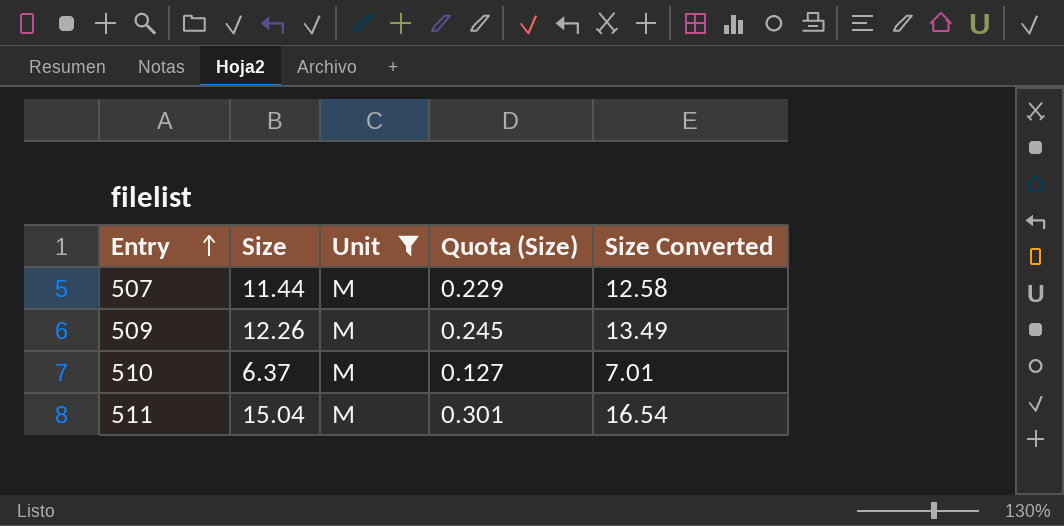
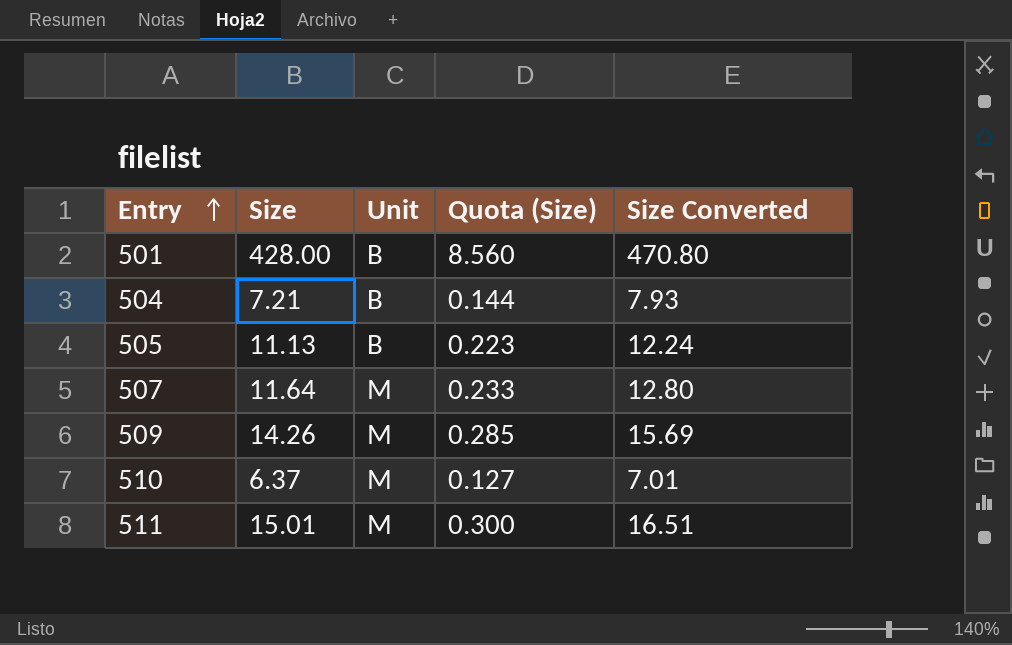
filter: Unit = M -> none
507 | Size: 11.44 -> 11.64
507 | Quota (Size): 0.229 -> 0.233
507 | Size Converted: 12.58 -> 12.80
509 | Size: 12.26 -> 14.26
509 | Quota (Size): 0.245 -> 0.285
509 | Size Converted: 13.49 -> 15.69
511 | Size: 15.04 -> 15.01
511 | Quota (Size): 0.301 -> 0.300
511 | Size Converted: 16.54 -> 16.51

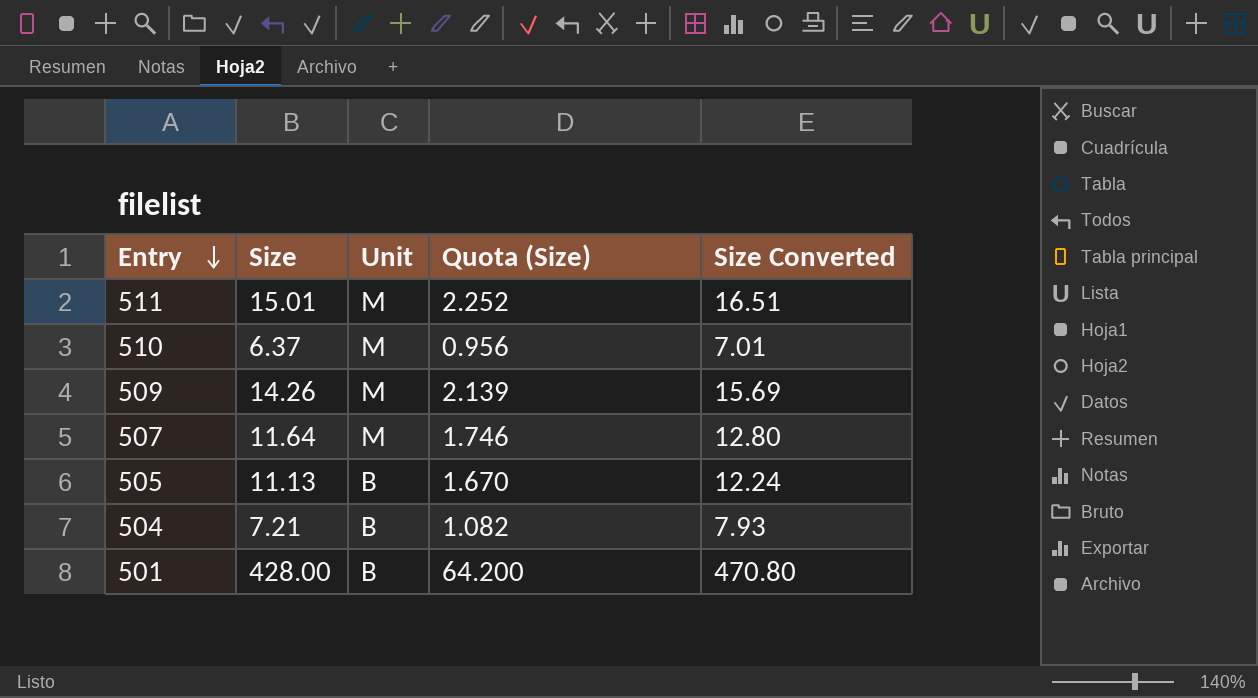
row order: Entry ascending -> Entry descending
column Quota (Size) | formula: [Size] * 0.02 -> [Size] * 0.15

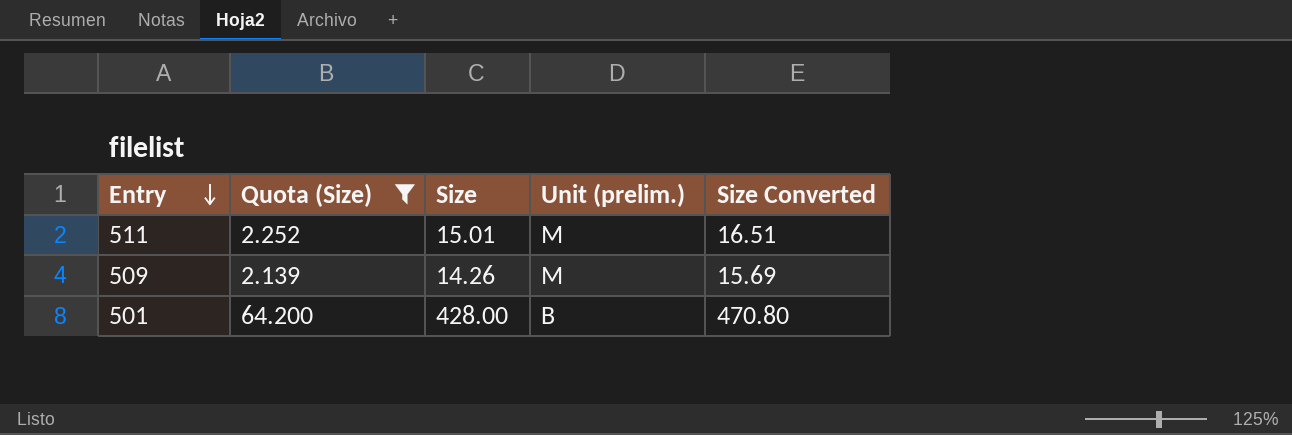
filter: none -> Quota (Size) >= 2.139
column Quota (Size) | position: 4 -> 2
column name: Unit -> Unit (prelim.)

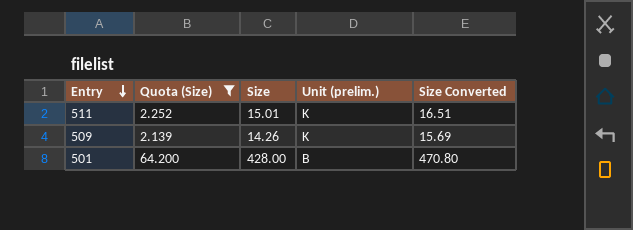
511 | Unit (prelim.): M -> K
509 | Unit (prelim.): M -> K

